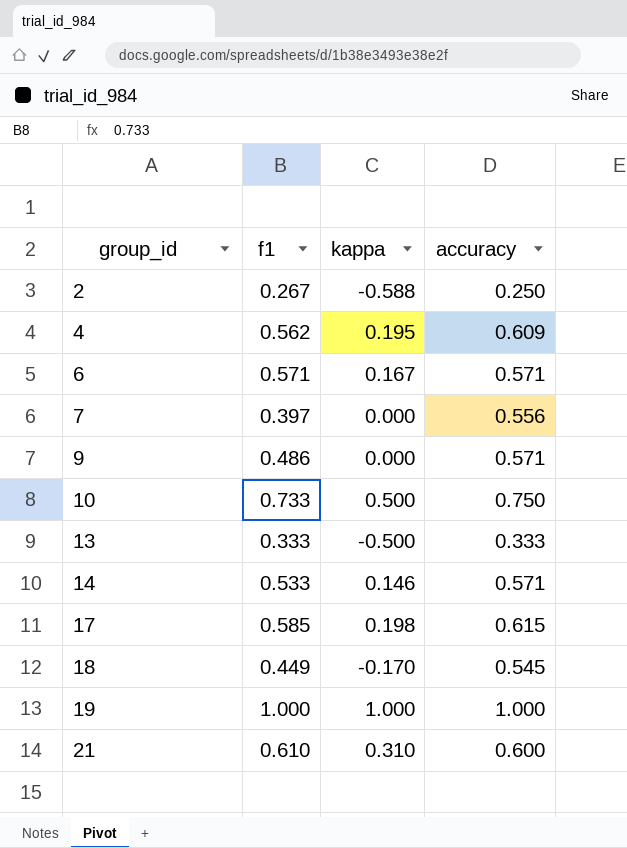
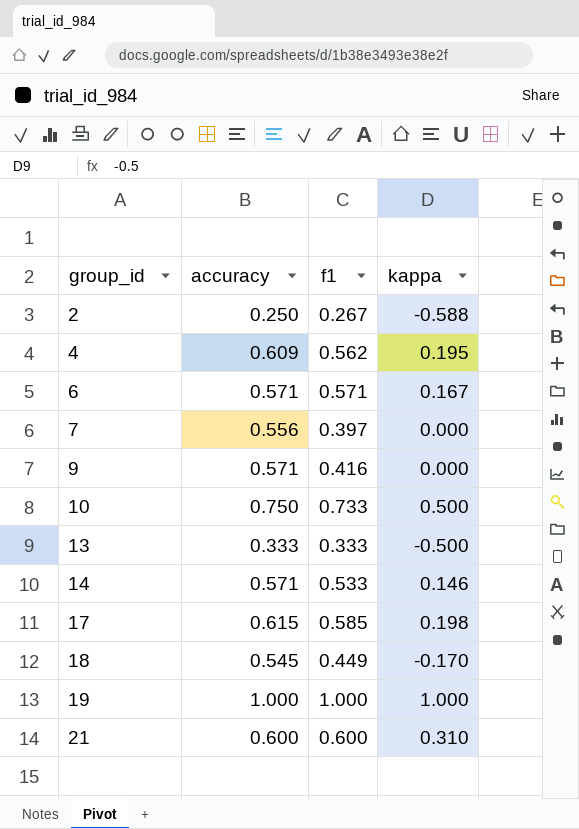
column accuracy | position: 4 -> 2
9 | f1: 0.486 -> 0.416
21 | f1: 0.610 -> 0.600

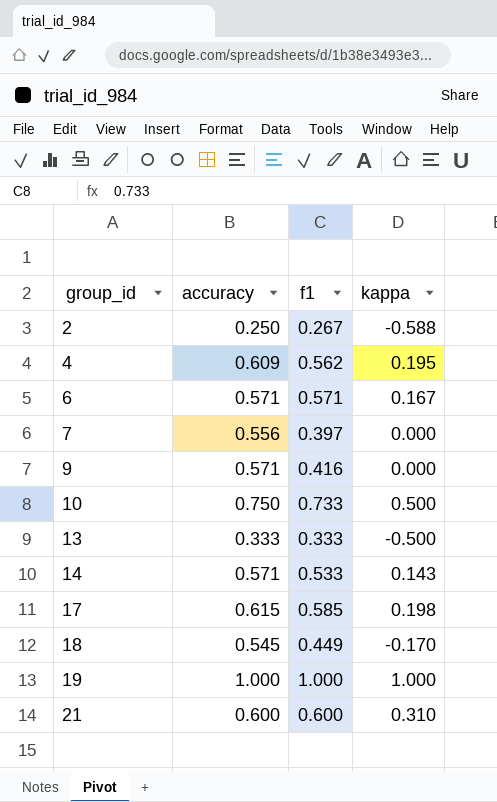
14 | kappa: 0.146 -> 0.143

